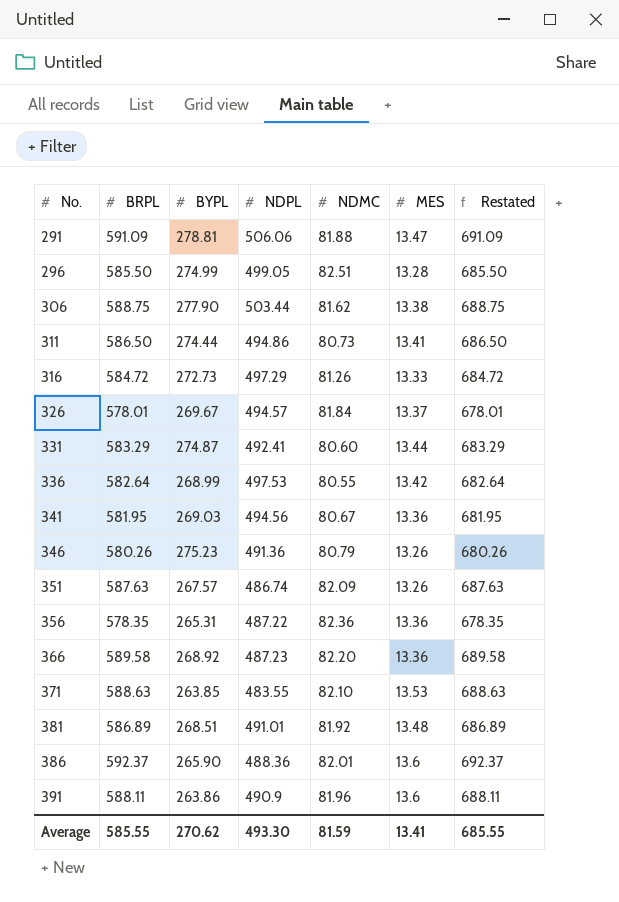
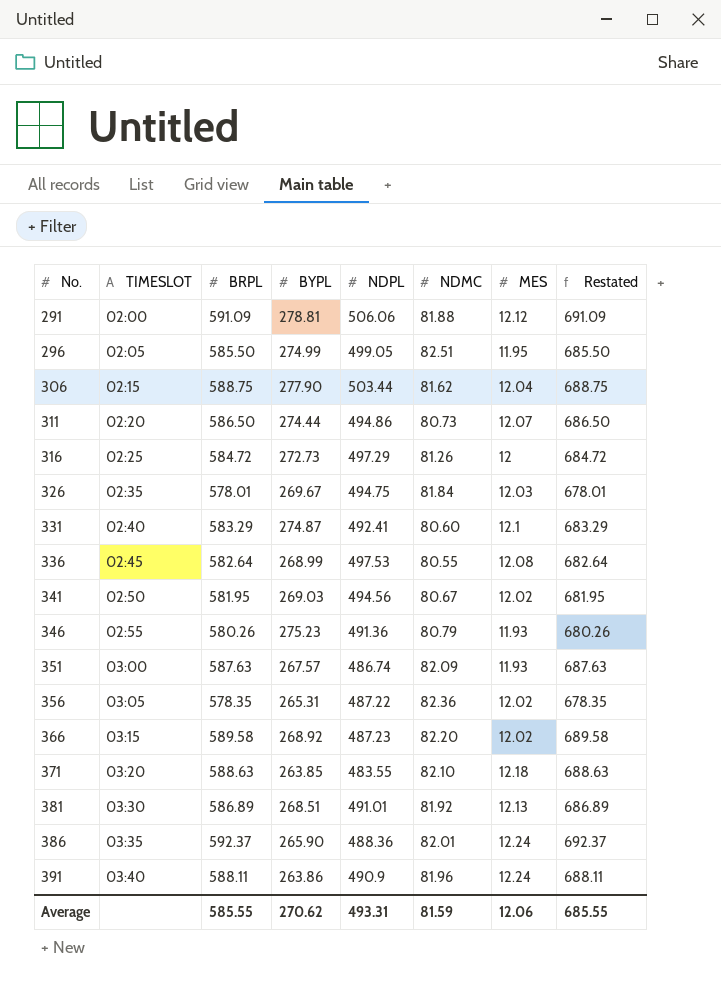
column TIMESLOT | position: none -> 2
291 | MES: 13.47 -> 12.12
296 | MES: 13.28 -> 11.95
306 | MES: 13.38 -> 12.04
311 | MES: 13.41 -> 12.07
316 | MES: 13.33 -> 12
326 | NDPL: 494.57 -> 494.75
326 | MES: 13.37 -> 12.03
331 | MES: 13.44 -> 12.1
336 | MES: 13.42 -> 12.08
341 | MES: 13.36 -> 12.02
346 | MES: 13.26 -> 11.93
351 | MES: 13.26 -> 11.93
356 | MES: 13.36 -> 12.02
366 | MES: 13.36 -> 12.02
371 | MES: 13.53 -> 12.18
381 | MES: 13.48 -> 12.13
386 | MES: 13.6 -> 12.24
391 | MES: 13.6 -> 12.24
Average | NDPL: 493.30 -> 493.31
Average | MES: 13.41 -> 12.06

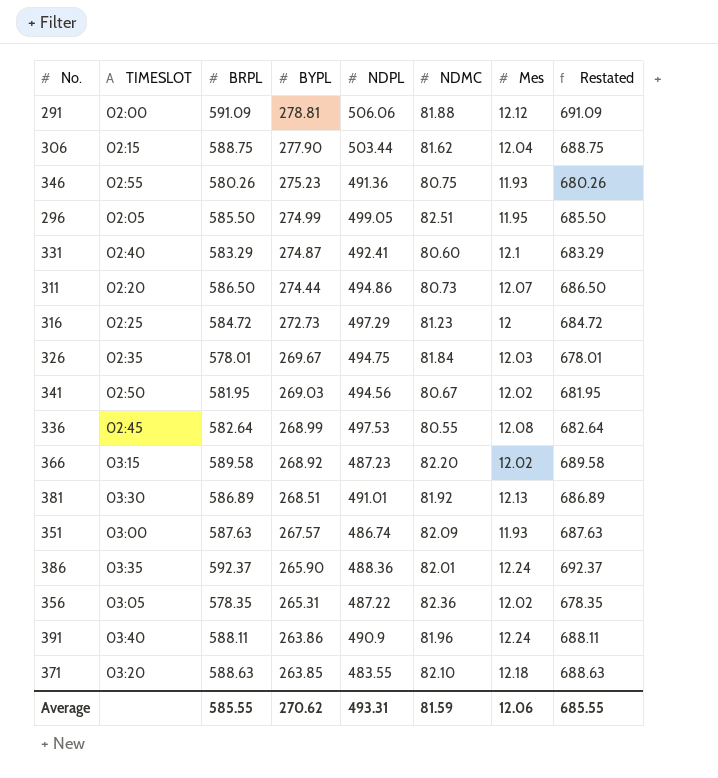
row order: No. ascending -> BYPL descending
column name: MES -> Mes
346 | NDMC: 80.79 -> 80.75
316 | NDMC: 81.26 -> 81.23

